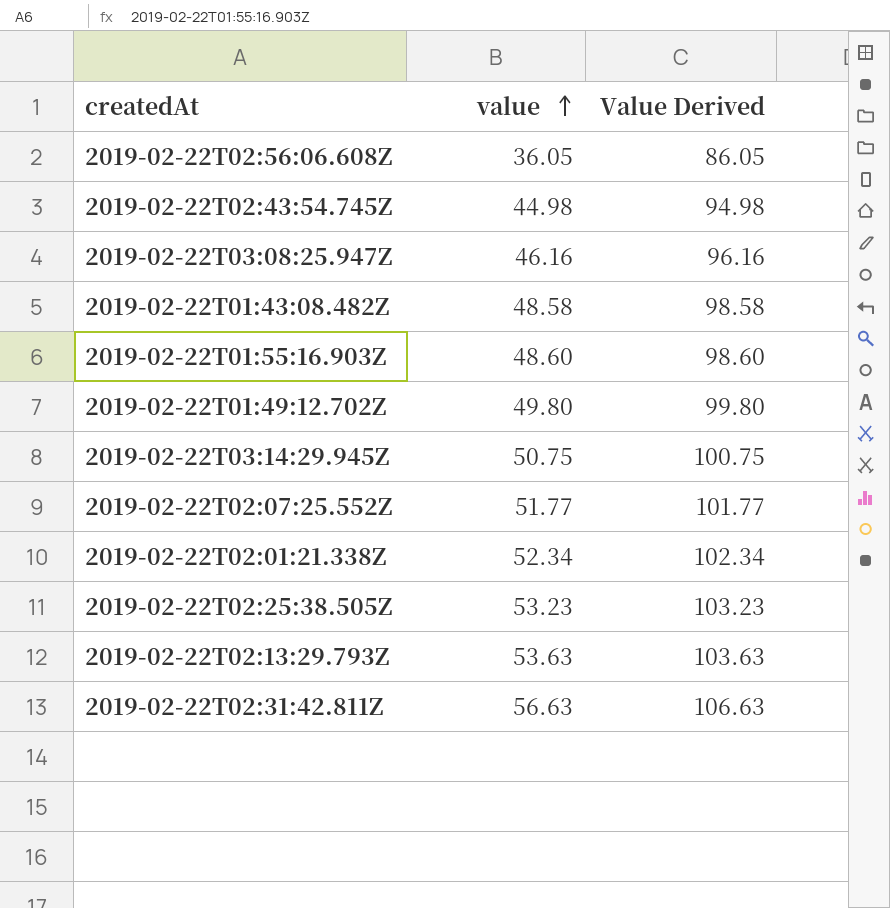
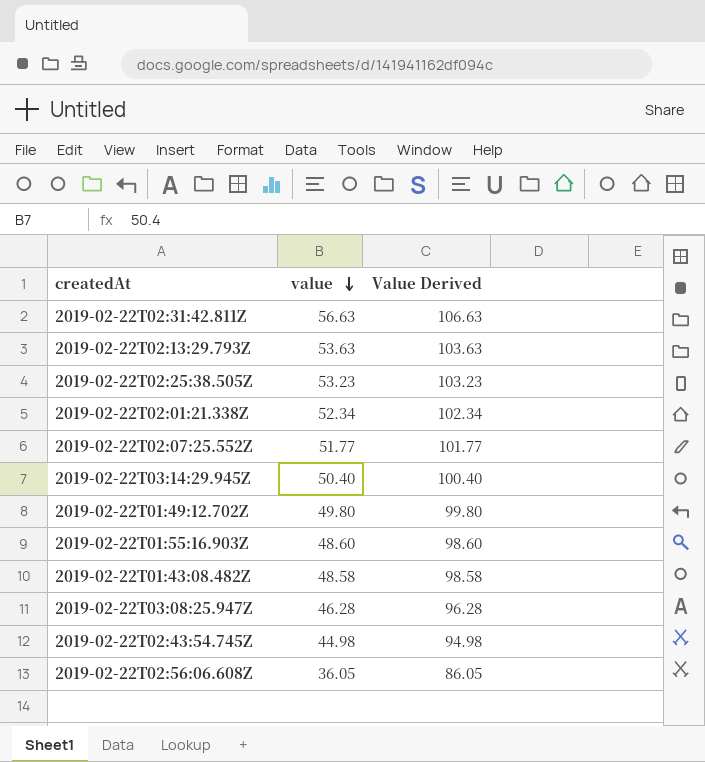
row order: value ascending -> value descending
2019-02-22T03:14:29.945Z | value: 50.75 -> 50.40
2019-02-22T03:14:29.945Z | Value Derived: 100.75 -> 100.40
2019-02-22T03:08:25.947Z | value: 46.16 -> 46.28
2019-02-22T03:08:25.947Z | Value Derived: 96.16 -> 96.28

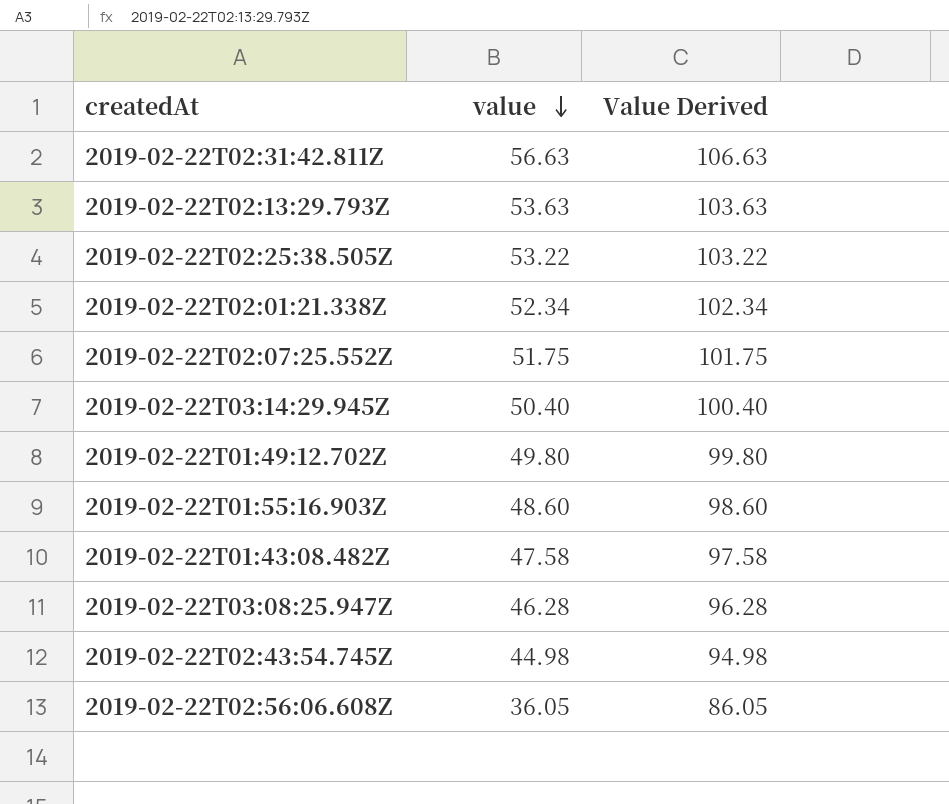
2019-02-22T02:25:38.505Z | value: 53.23 -> 53.22
2019-02-22T02:25:38.505Z | Value Derived: 103.23 -> 103.22
2019-02-22T02:07:25.552Z | value: 51.77 -> 51.75
2019-02-22T02:07:25.552Z | Value Derived: 101.77 -> 101.75
2019-02-22T01:43:08.482Z | value: 48.58 -> 47.58
2019-02-22T01:43:08.482Z | Value Derived: 98.58 -> 97.58

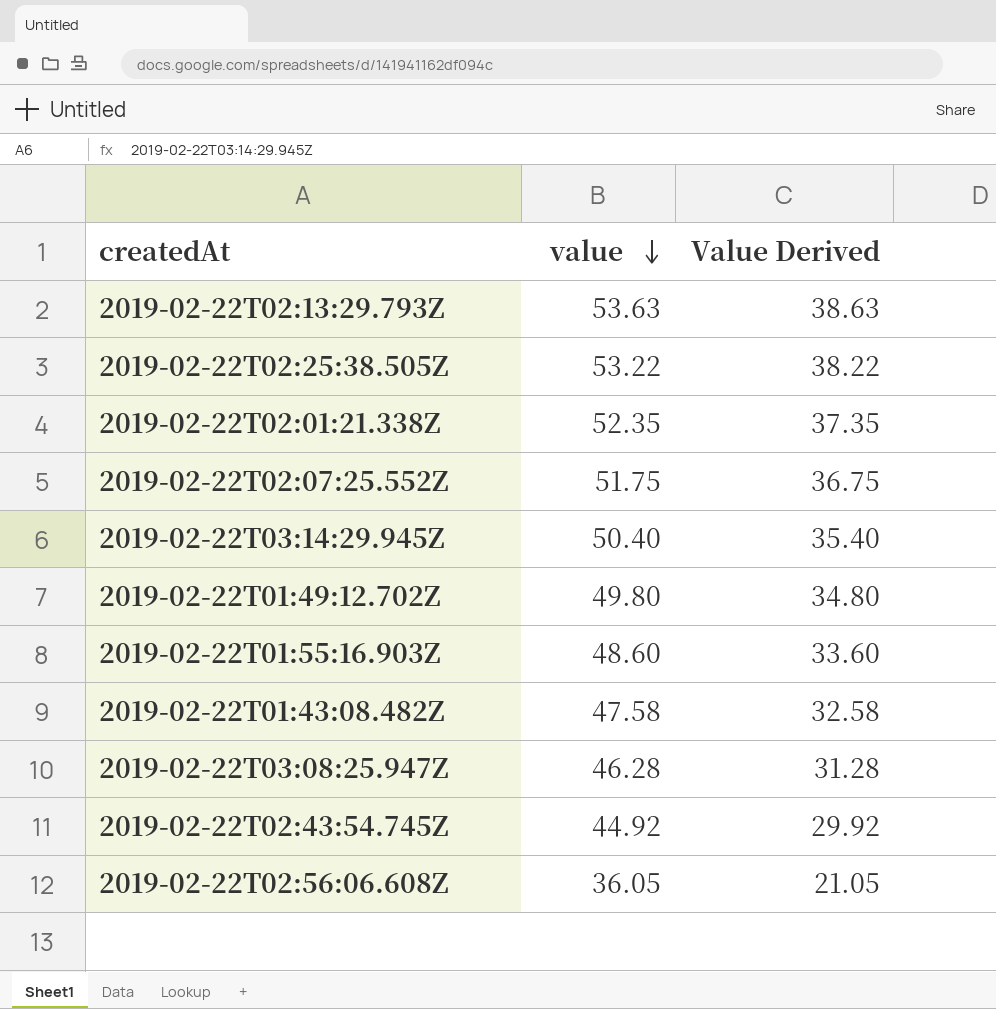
column Value Derived | formula: [value] + 50 -> [value] - 15
row 2019-02-22T02:31:42.811Z: 56.63 | 106.63 -> none
2019-02-22T02:01:21.338Z | value: 52.34 -> 52.35
2019-02-22T02:43:54.745Z | value: 44.98 -> 44.92

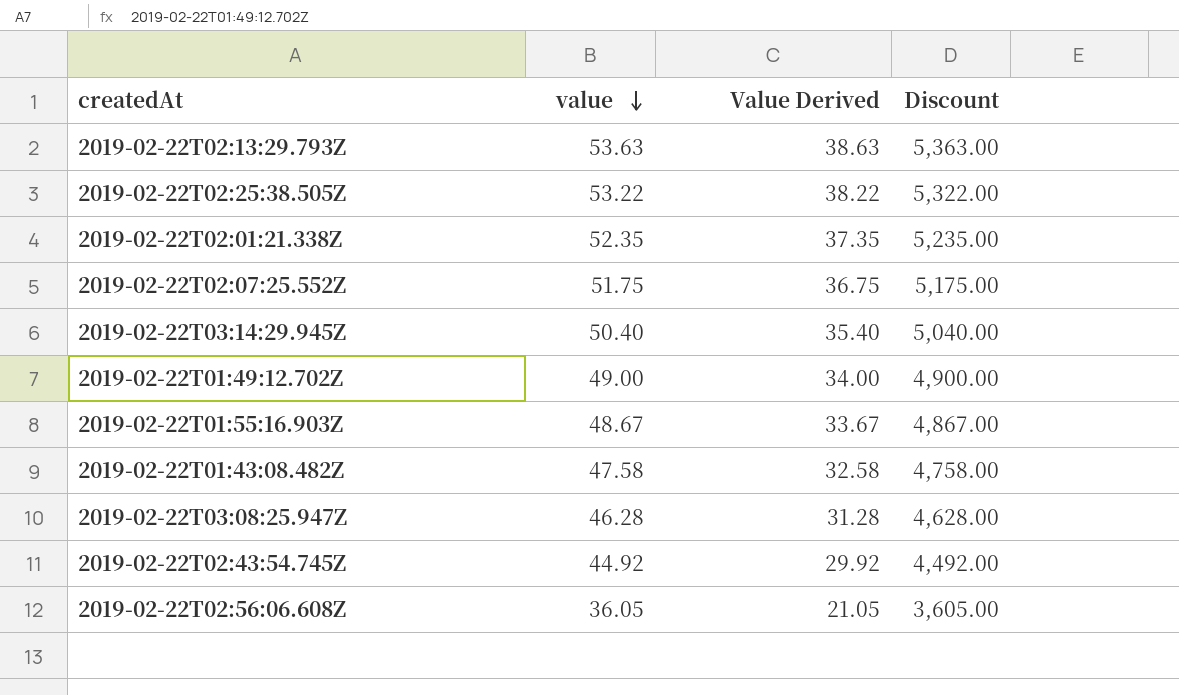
column Discount | formula: none -> [value] * 100
2019-02-22T01:49:12.702Z | value: 49.80 -> 49.00
2019-02-22T01:49:12.702Z | Value Derived: 34.80 -> 34.00
2019-02-22T01:55:16.903Z | value: 48.60 -> 48.67
2019-02-22T01:55:16.903Z | Value Derived: 33.60 -> 33.67

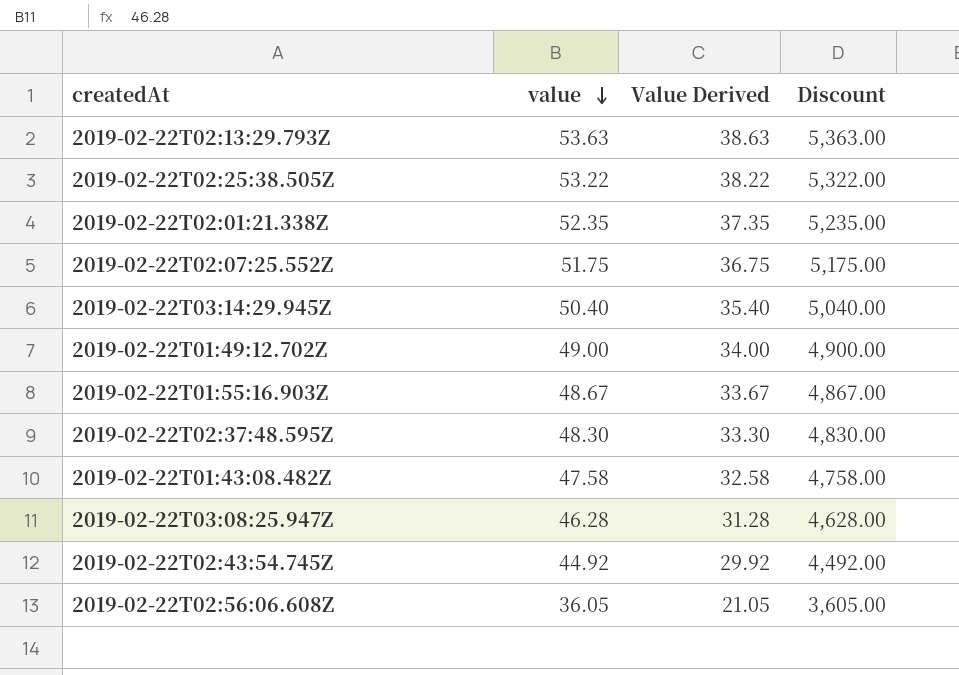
row 2019-02-22T02:37:48.595Z: none -> 48.30 | 33.30 | 4,830.00

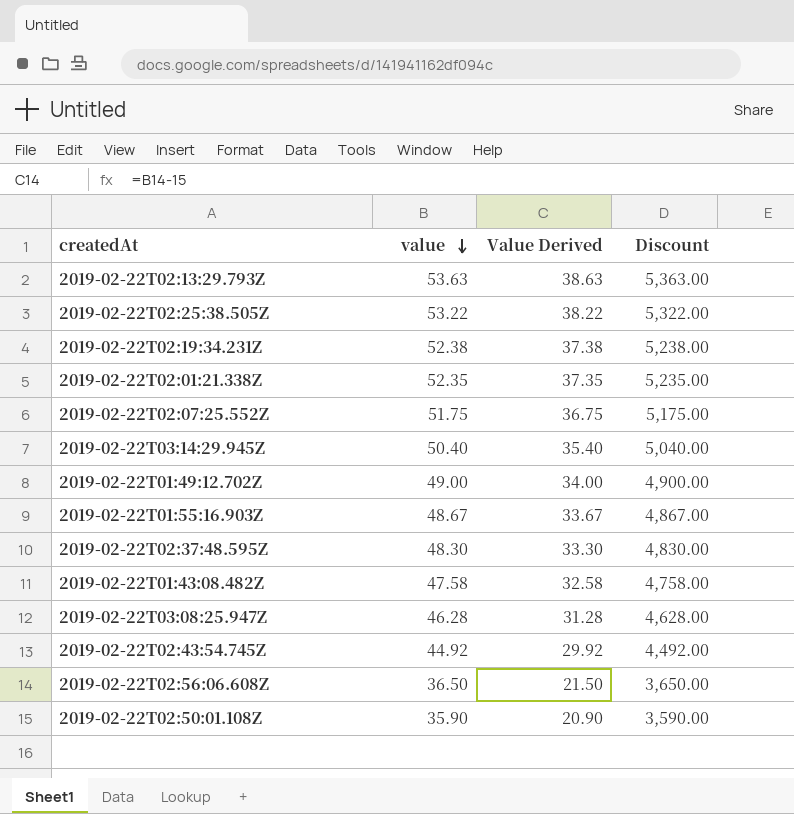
row 2019-02-22T02:19:34.231Z: none -> 52.38 | 37.38 | 5,238.00
2019-02-22T02:56:06.608Z | value: 36.05 -> 36.50
2019-02-22T02:56:06.608Z | Value Derived: 21.05 -> 21.50
2019-02-22T02:56:06.608Z | Discount: 3,605.00 -> 3,650.00
row 2019-02-22T02:50:01.108Z: none -> 35.90 | 20.90 | 3,590.00

